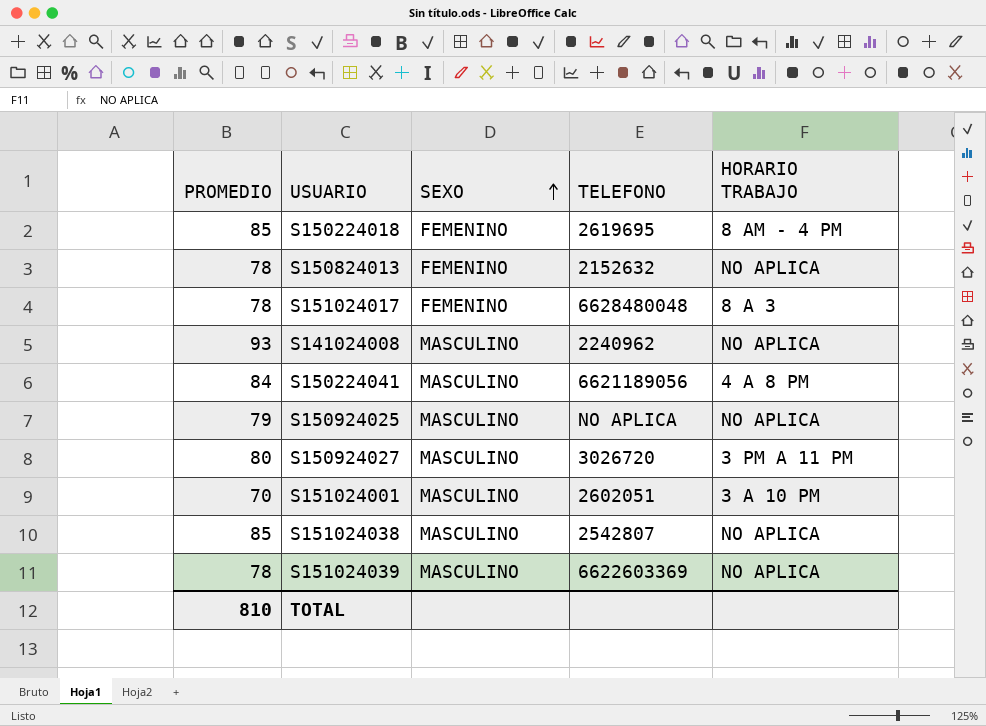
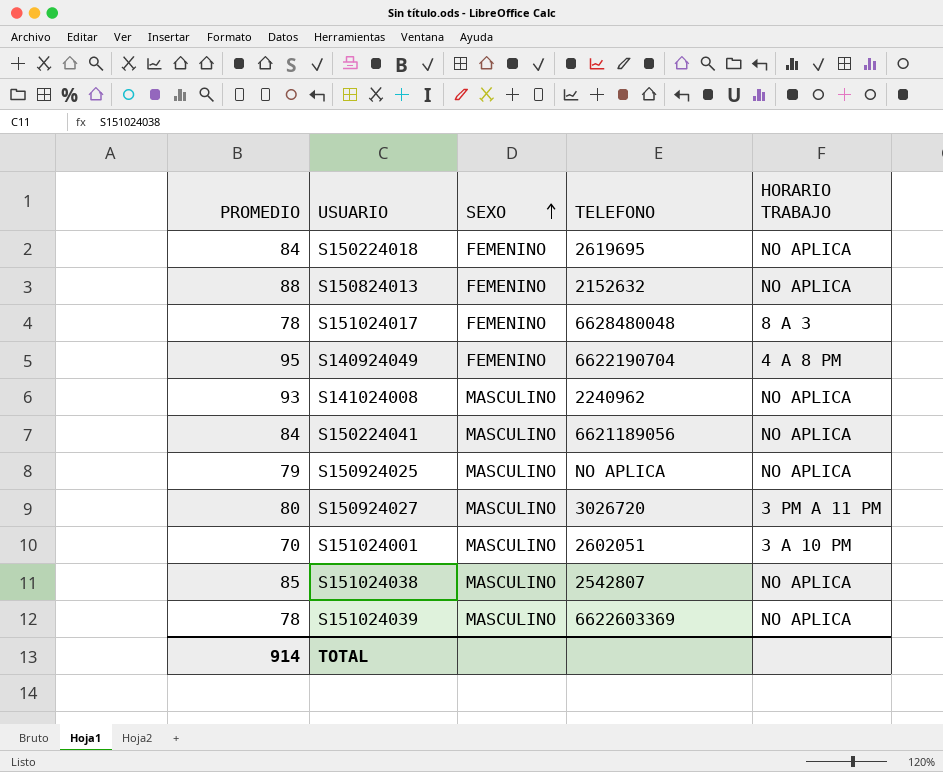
S150224018 | PROMEDIO: 85 -> 84
S150224018 | HORARIO TRABAJO: 8 AM - 4 PM -> NO APLICA
S150824013 | PROMEDIO: 78 -> 88
row S140924049: none -> 95 | FEMENINO | 6622190704 | 4 A 8 PM
S150224041 | HORARIO TRABAJO: 4 A 8 PM -> NO APLICA
TOTAL | PROMEDIO: 810 -> 914

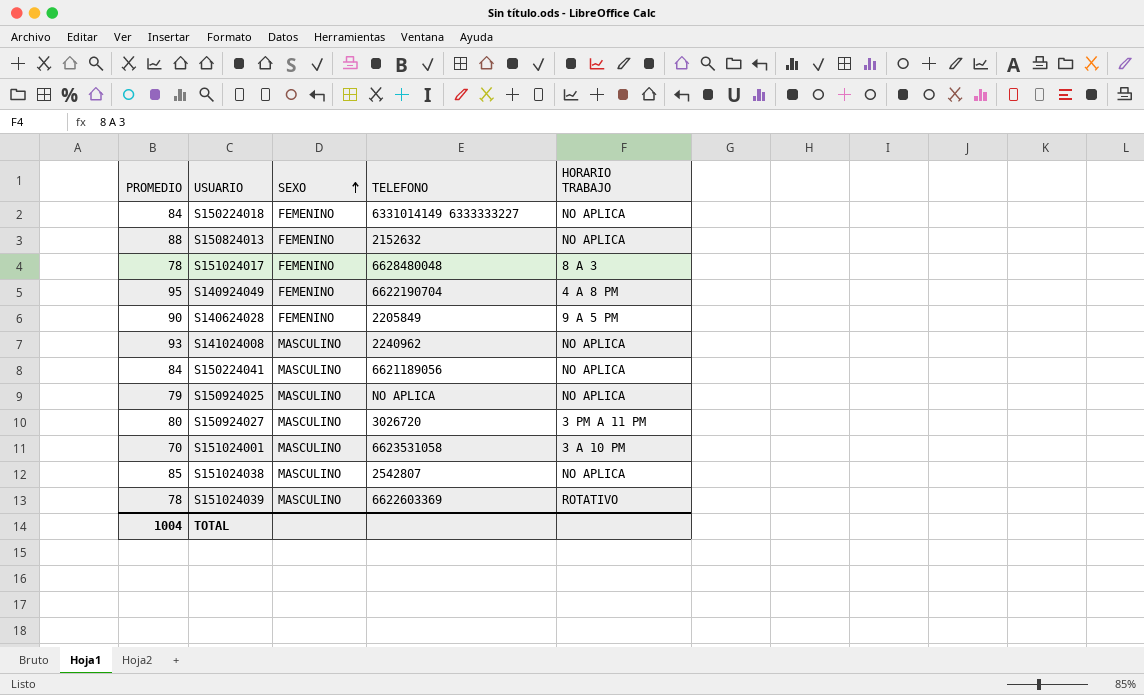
S150224018 | TELEFONO: 2619695 -> 6331014149 6333333227
row S140624028: none -> 90 | FEMENINO | 2205849 | 9 A 5 PM
S151024001 | TELEFONO: 2602051 -> 6623531058
S151024039 | HORARIO TRABAJO: NO APLICA -> ROTATIVO
TOTAL | PROMEDIO: 914 -> 1004

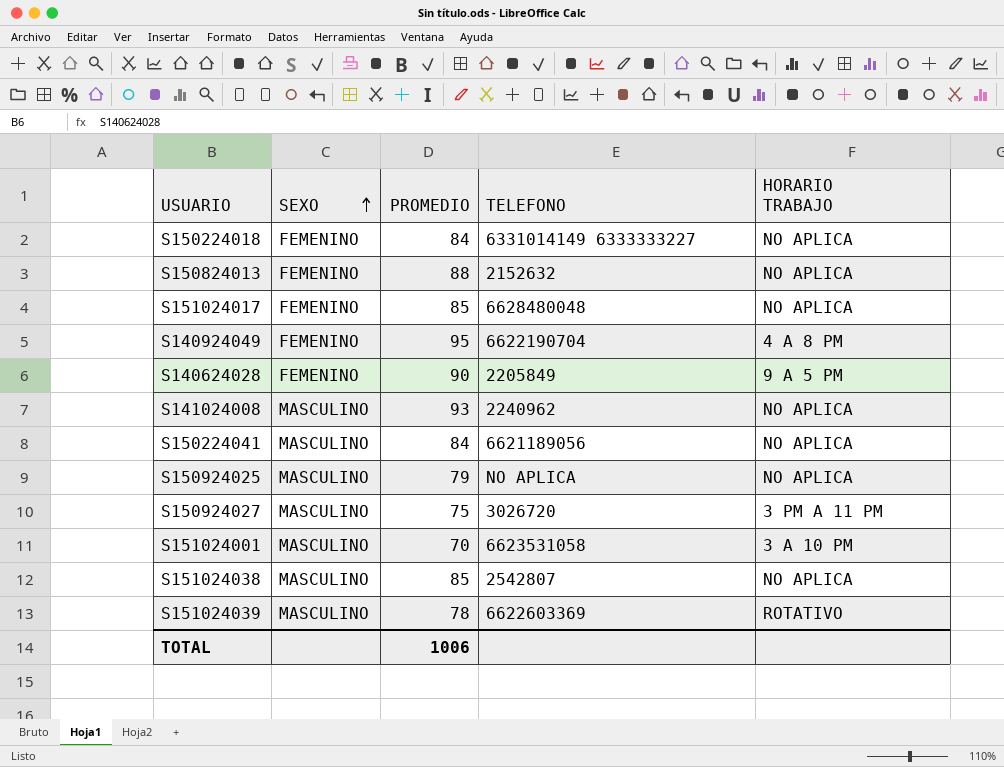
column PROMEDIO | position: 1 -> 3
S151024017 | PROMEDIO: 78 -> 85
S151024017 | HORARIO TRABAJO: 8 A 3 -> NO APLICA
S150924027 | PROMEDIO: 80 -> 75
TOTAL | PROMEDIO: 1004 -> 1006

